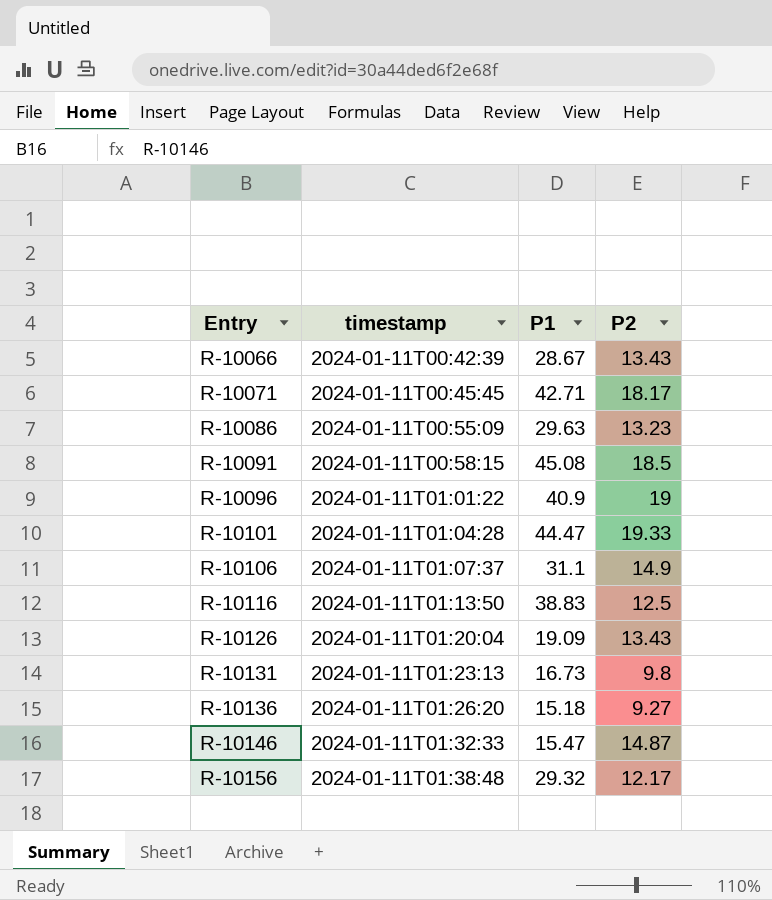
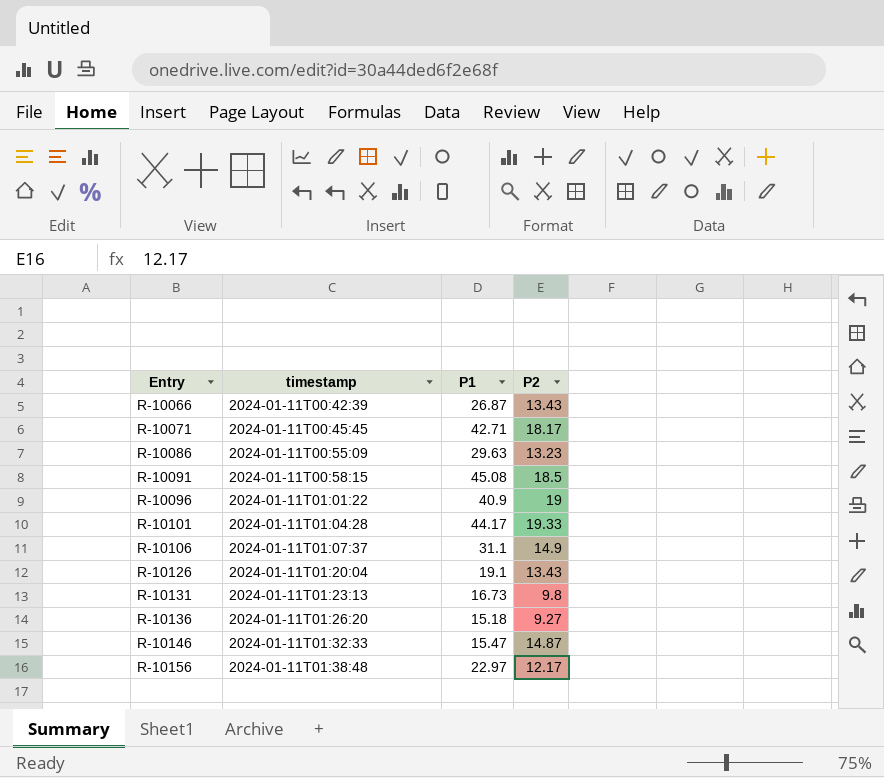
row R-10116: 2024-01-11T01:13:50 | 38.83 | 12.5 -> none
R-10066 | P1: 28.67 -> 26.87
R-10101 | P1: 44.47 -> 44.17
R-10126 | P1: 19.09 -> 19.1
R-10156 | P1: 29.32 -> 22.97

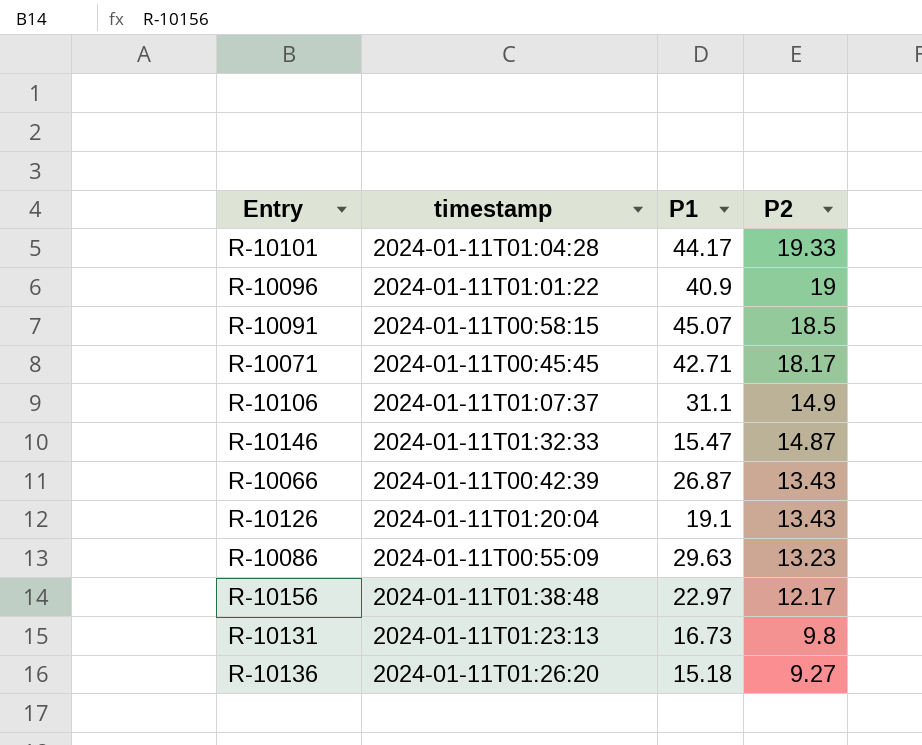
row order: Entry ascending -> P2 descending
R-10091 | P1: 45.08 -> 45.07

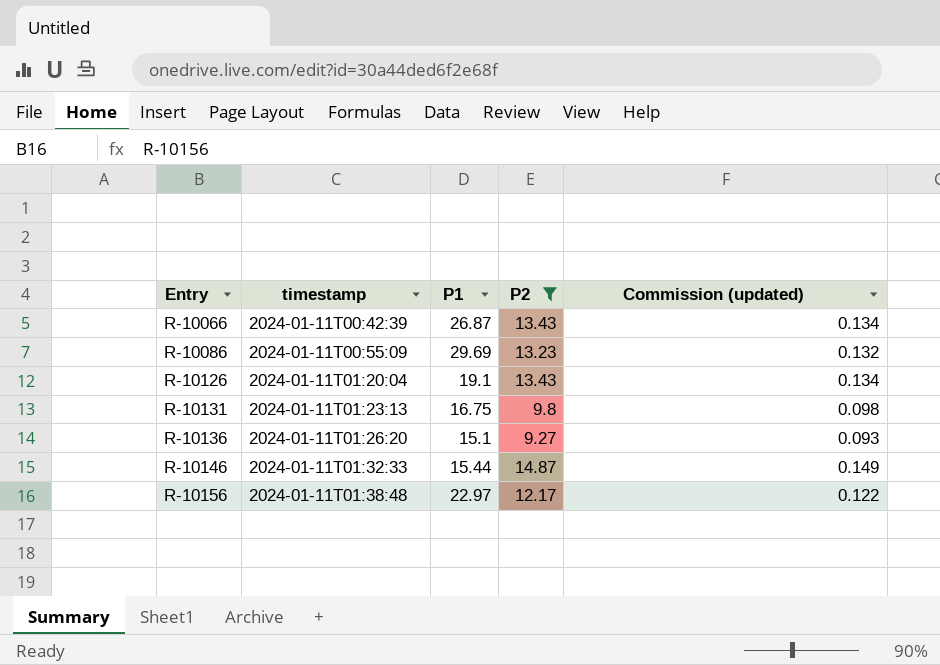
filter: none -> P2 <= 14.87
row order: P2 descending -> Entry ascending
column Commission (updated) | formula: none -> [P2] * 0.01
R-10086 | P1: 29.63 -> 29.69
R-10131 | P1: 16.73 -> 16.75
R-10136 | P1: 15.18 -> 15.1
R-10146 | P1: 15.47 -> 15.44

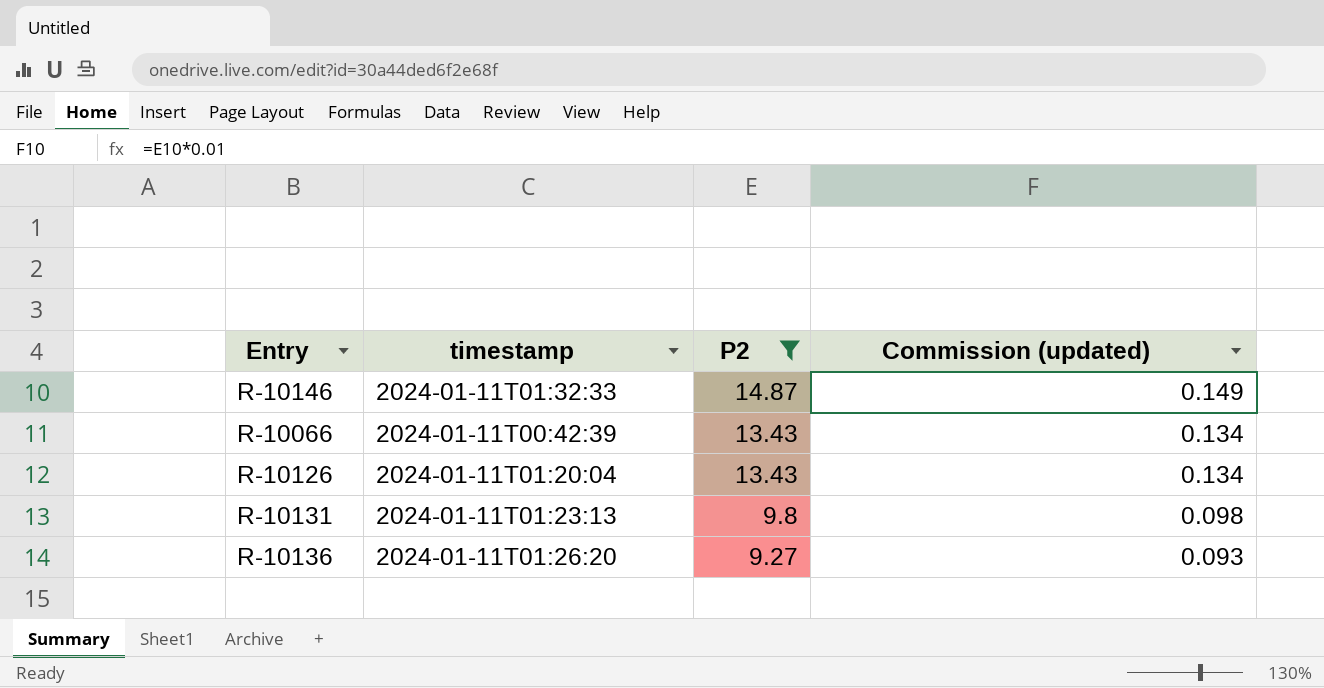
row order: Entry ascending -> P2 descending
column P1 | position: 3 -> none
row R-10086: 2024-01-11T00:55:09 | 29.69 | 13.23 | 0.132 -> none
row R-10156: 2024-01-11T01:38:48 | 22.97 | 12.17 | 0.122 -> none

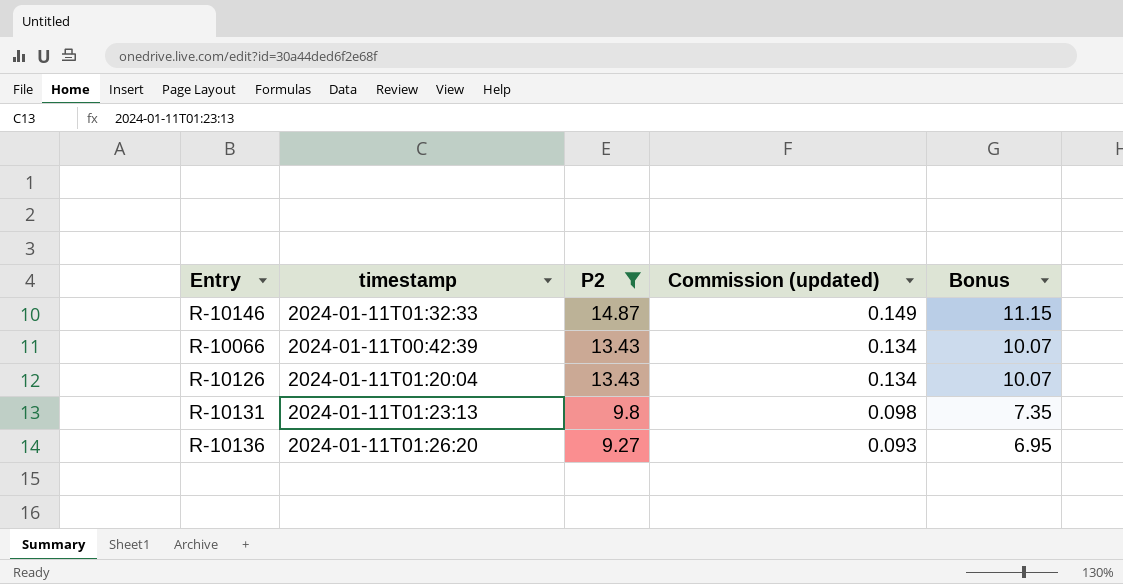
column Bonus | formula: none -> [P2] * 0.75

